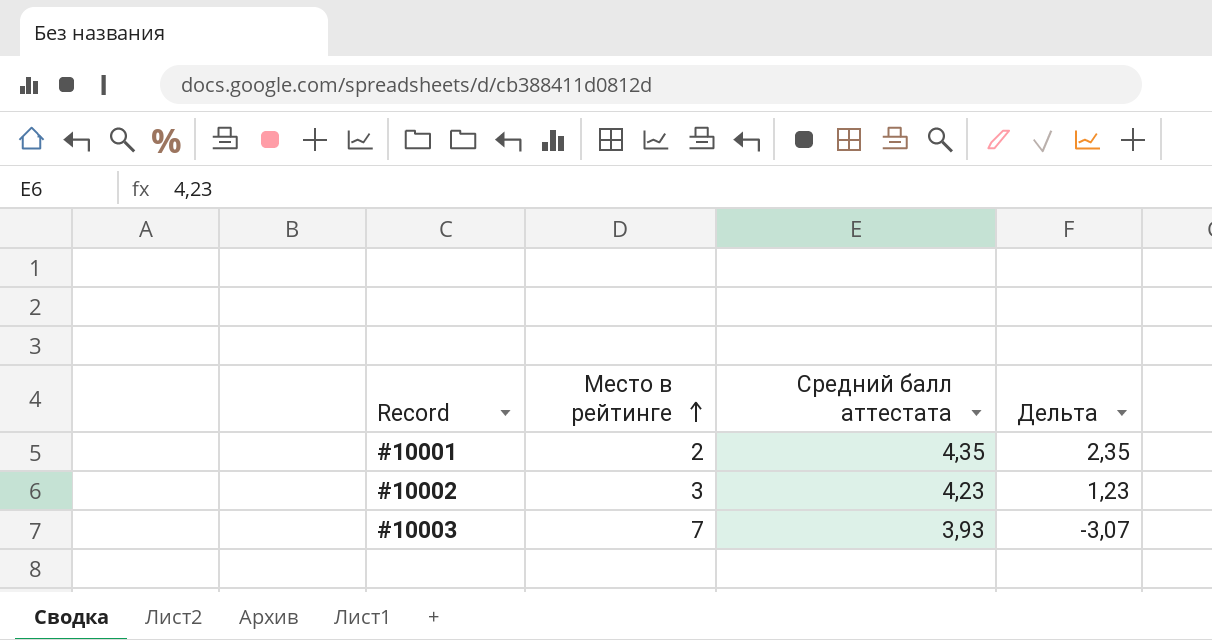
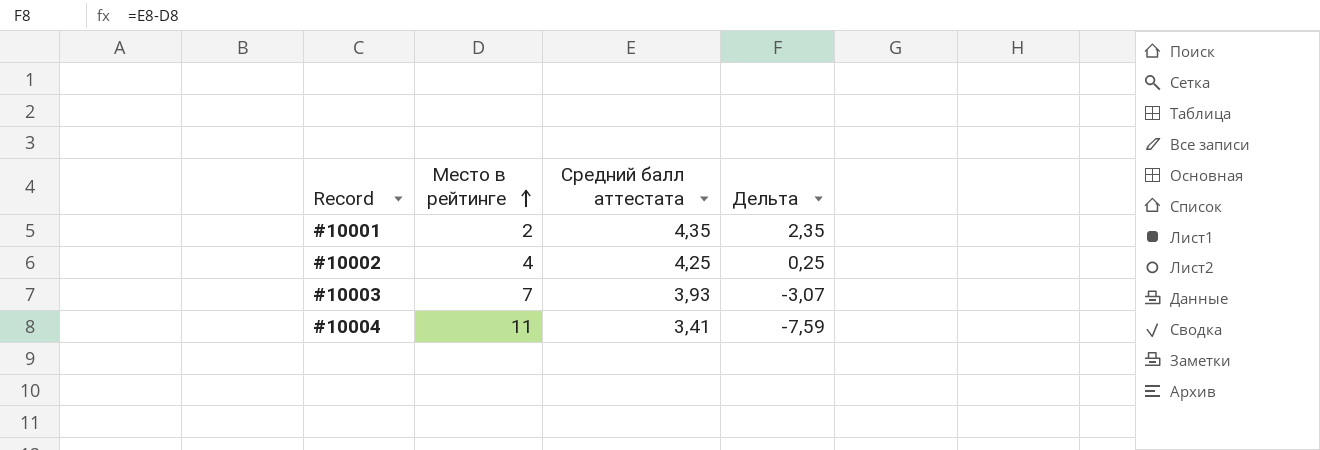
#10002 | Место в рейтинге: 3 -> 4
#10002 | Средний балл аттестата: 4,23 -> 4,25
#10002 | Дельта: 1,23 -> 0,25
row #10004: none -> 11 | 3,41 | -7,59

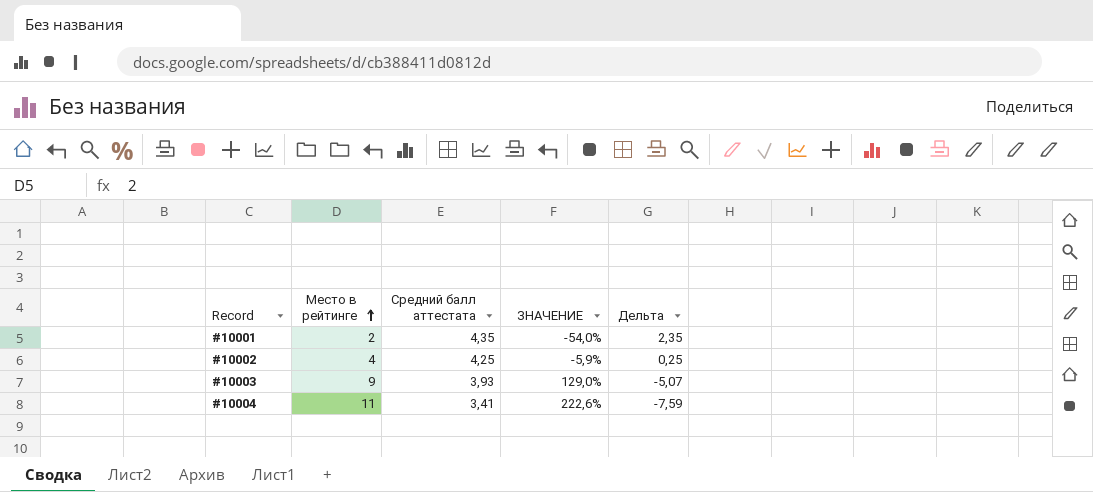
column ЗНАЧЕНИЕ | formula: none -> ([Место в рейтинге] - [Средний балл аттестата]) / [Средний балл аттестата]
#10003 | Место в рейтинге: 7 -> 9
#10003 | Дельта: -3,07 -> -5,07

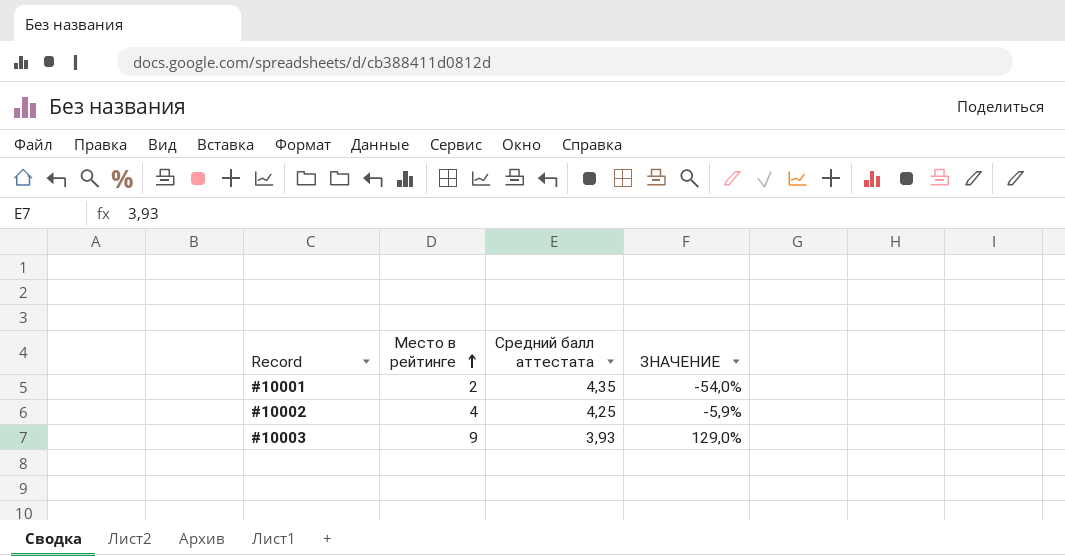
column Дельта | formula: [Средний балл аттестата] - [Место в рейтинге] -> none
row #10004: 11 | 3,41 | 222,6% | -7,59 -> none

